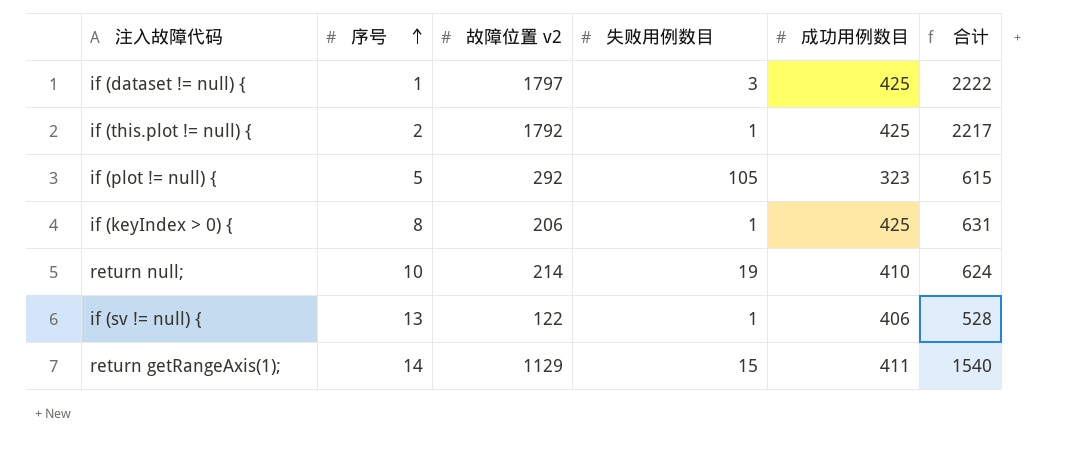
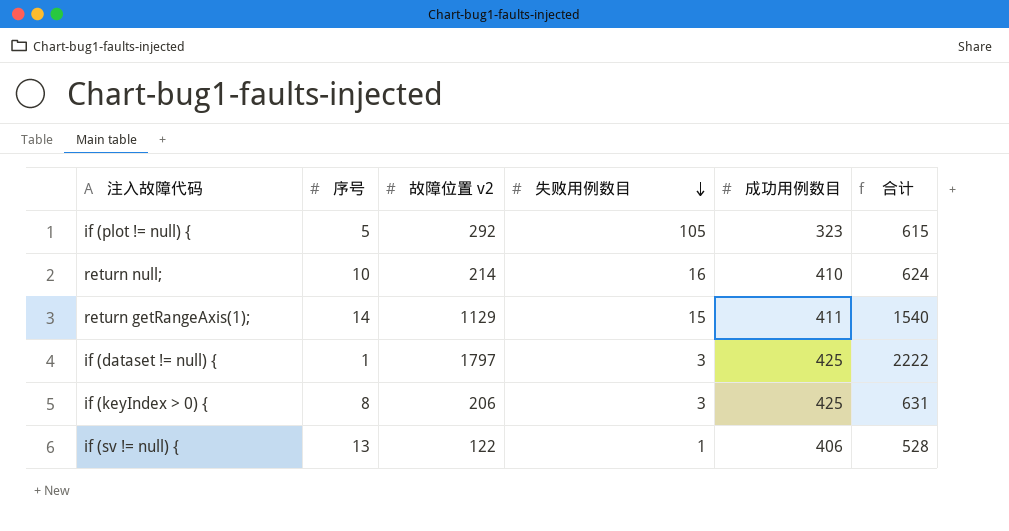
row order: 序号 ascending -> 失败用例数目 descending
row if (this.plot != null) {: 2 | 1792 | 1 | 425 | 2217 -> none
return null; | 失败用例数目: 19 -> 16
if (keyIndex > 0) { | 失败用例数目: 1 -> 3

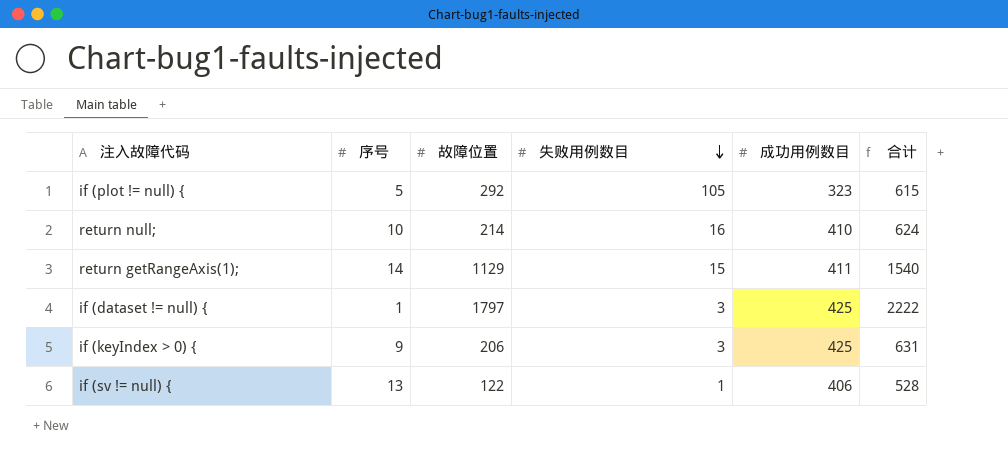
column name: 故障位置 v2 -> 故障位置
if (keyIndex > 0) { | 序号: 8 -> 9

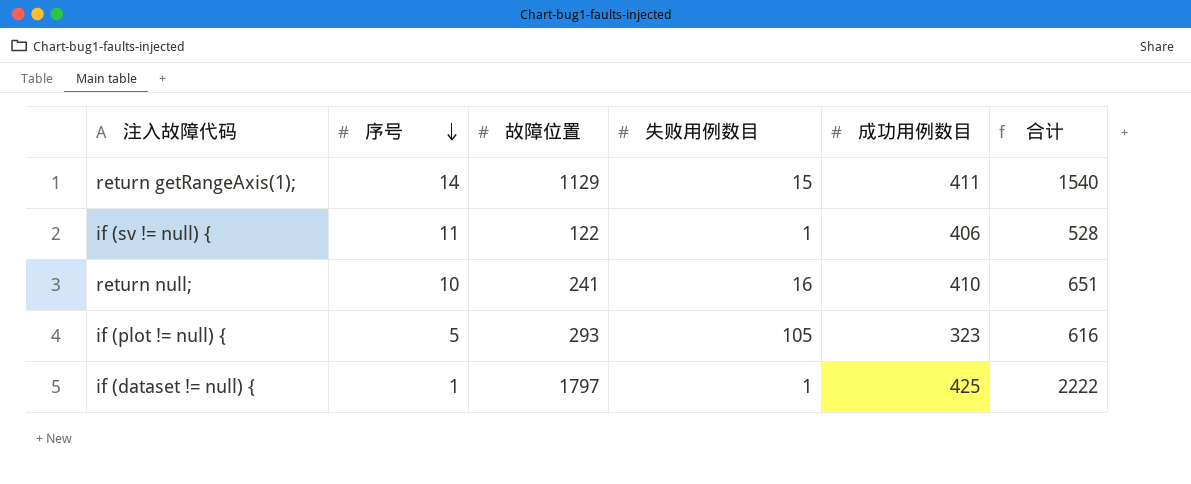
row order: 失败用例数目 descending -> 序号 descending
row if (keyIndex > 0) {: 9 | 206 | 3 | 425 | 631 -> none
if (sv != null) { | 序号: 13 -> 11
return null; | 故障位置: 214 -> 241
return null; | 合计: 624 -> 651
if (plot != null) { | 故障位置: 292 -> 293
if (plot != null) { | 合计: 615 -> 616
if (dataset != null) { | 失败用例数目: 3 -> 1

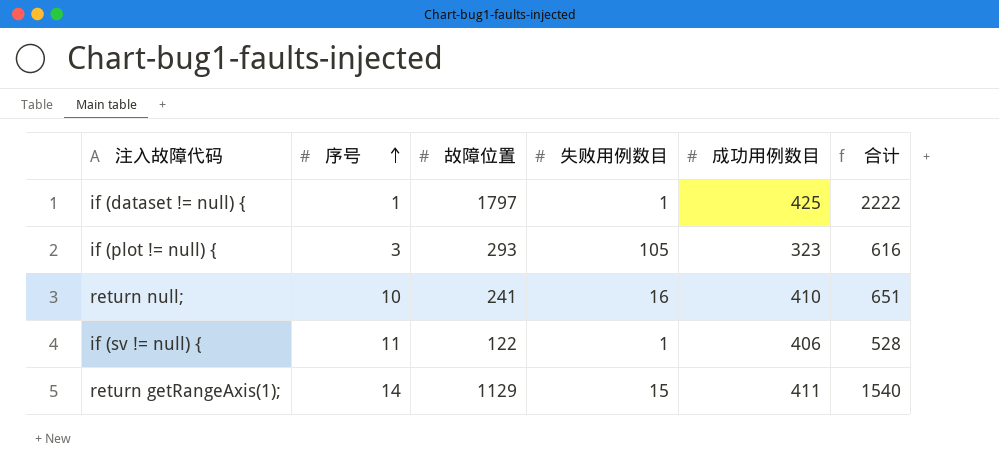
row order: 序号 descending -> 序号 ascending
if (plot != null) { | 序号: 5 -> 3

